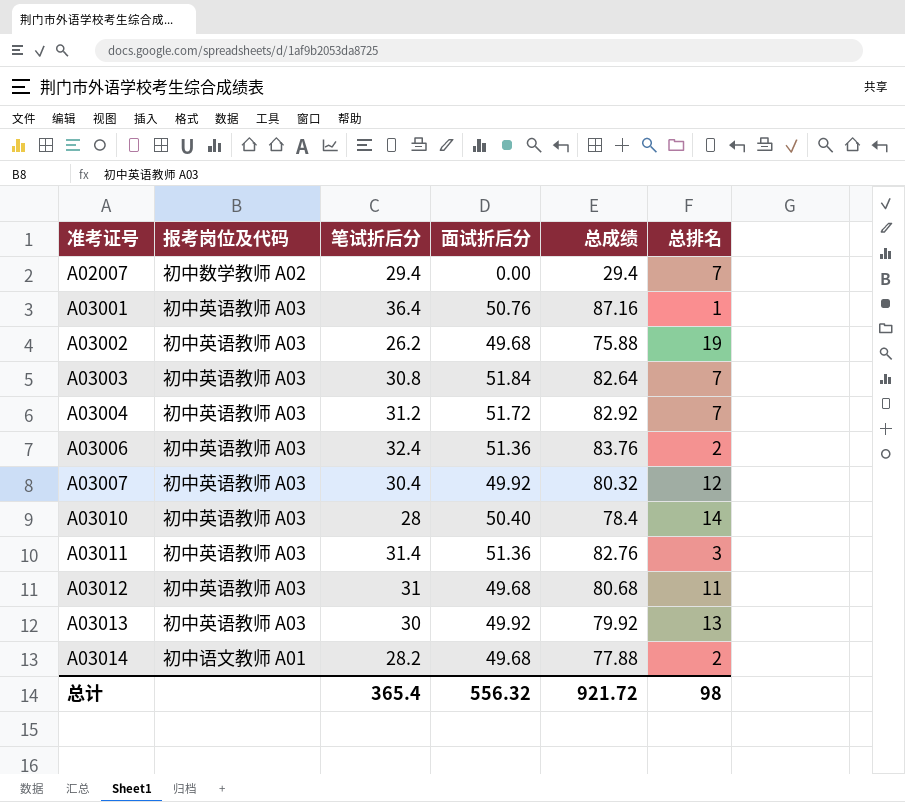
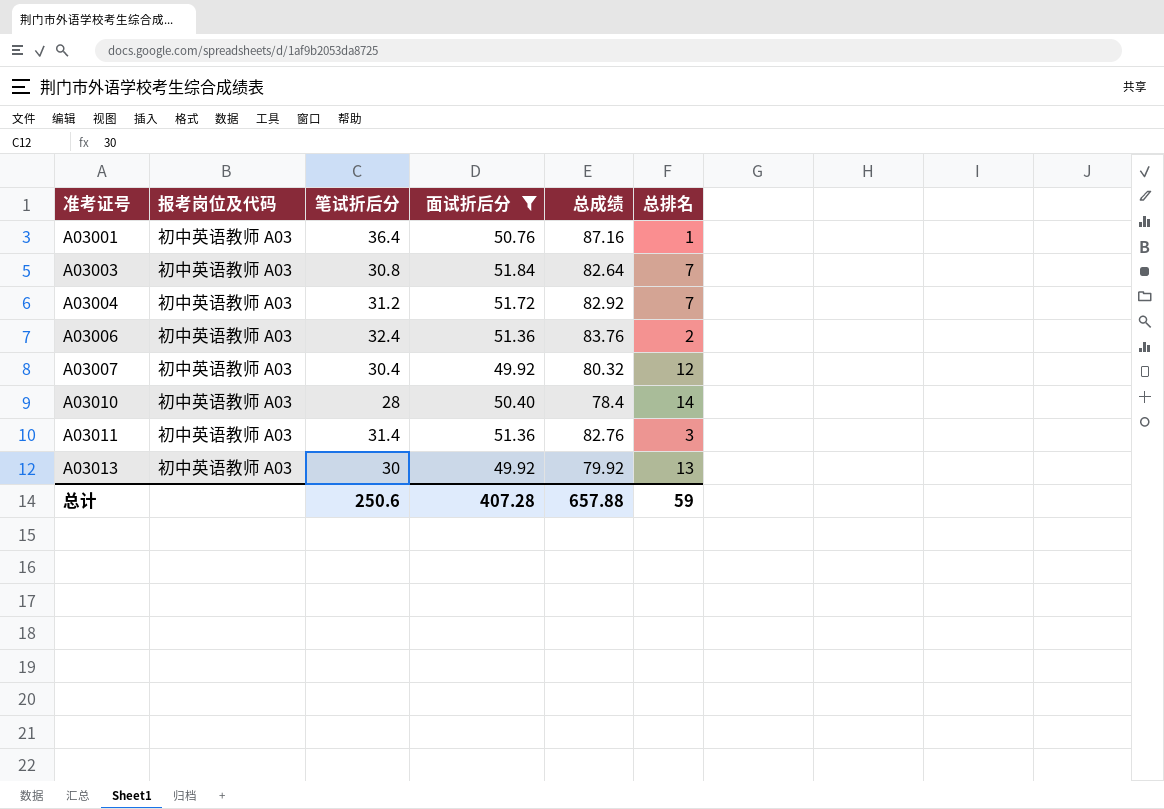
filter: none -> 面试折后分 >= 49.92
总计 | 笔试折后分: 365.4 -> 250.6
总计 | 面试折后分: 556.32 -> 407.28
总计 | 总成绩: 921.72 -> 657.88
总计 | 总排名: 98 -> 59

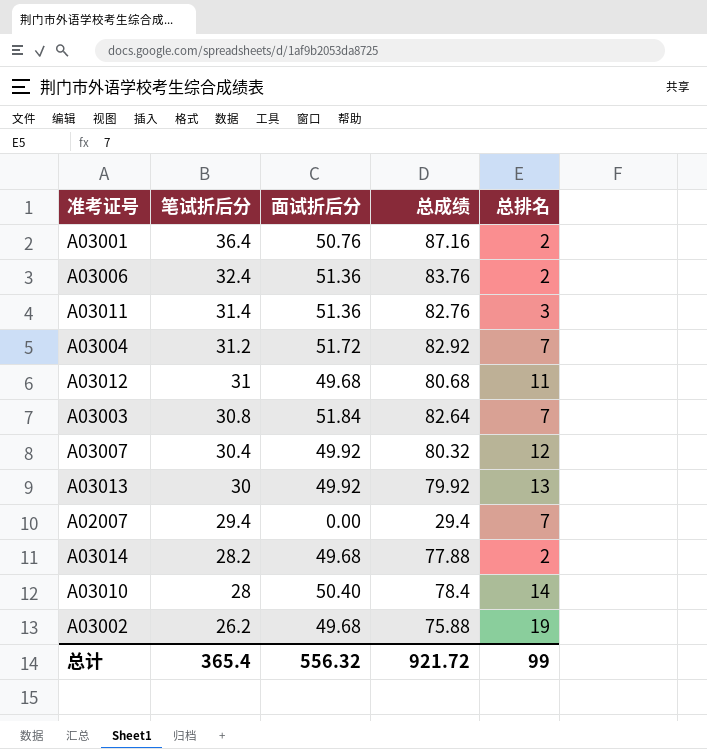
filter: 面试折后分 >= 49.92 -> none
row order: 准考证号 ascending -> 笔试折后分 descending
column 报考岗位及代码 | position: 2 -> none
A03001 | 总排名: 1 -> 2
总计 | 笔试折后分: 250.6 -> 365.4
总计 | 面试折后分: 407.28 -> 556.32
总计 | 总成绩: 657.88 -> 921.72
总计 | 总排名: 59 -> 99

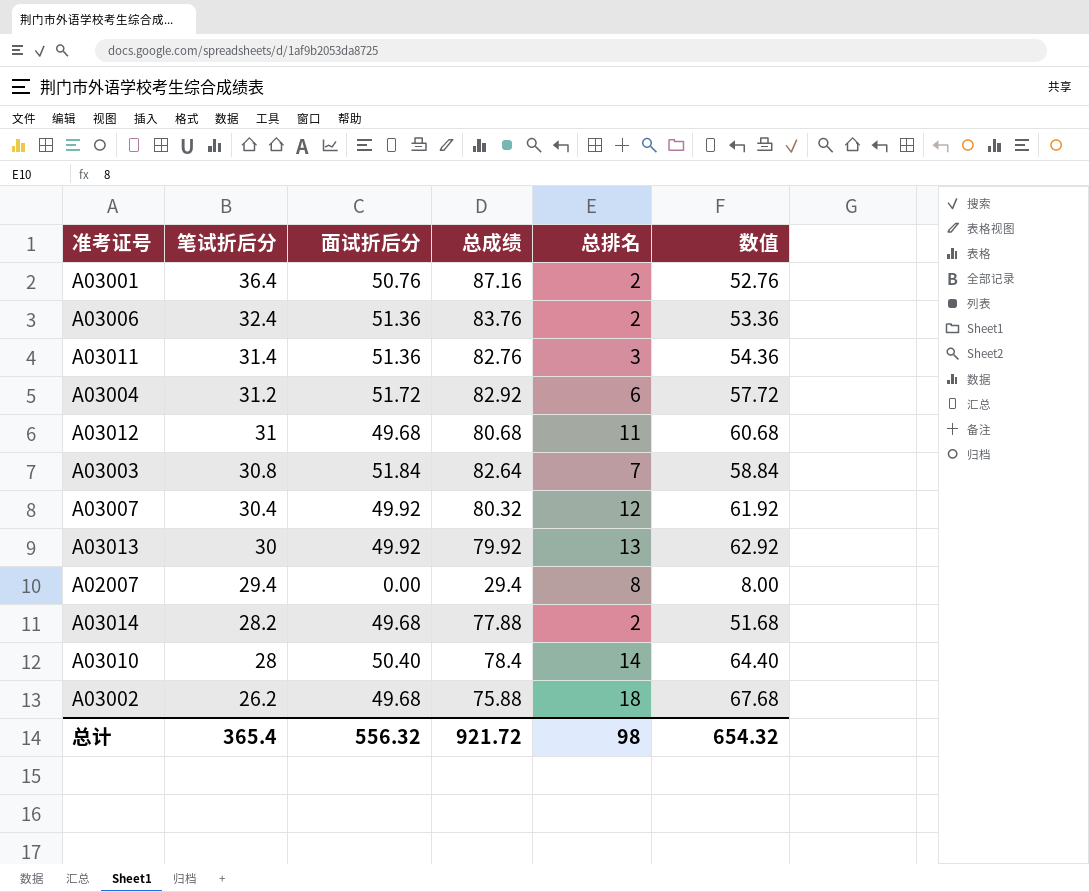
column 数值 | formula: none -> [面试折后分] + [总排名]
A03004 | 总排名: 7 -> 6
A02007 | 总排名: 7 -> 8
A03002 | 总排名: 19 -> 18
总计 | 总排名: 99 -> 98

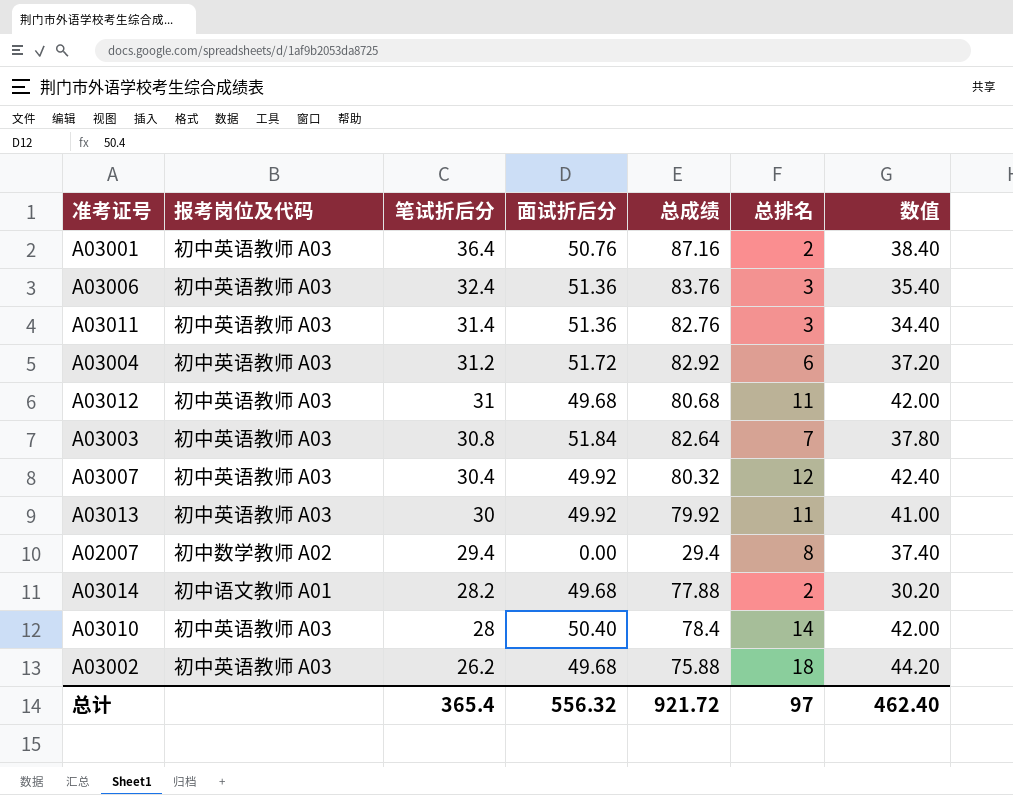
column 报考岗位及代码 | position: none -> 2
column 数值 | formula: [面试折后分] + [总排名] -> [笔试折后分] + [总排名]
A03006 | 总排名: 2 -> 3
A03013 | 总排名: 13 -> 11
总计 | 总排名: 98 -> 97
总计 | 数值: 654.32 -> 462.40

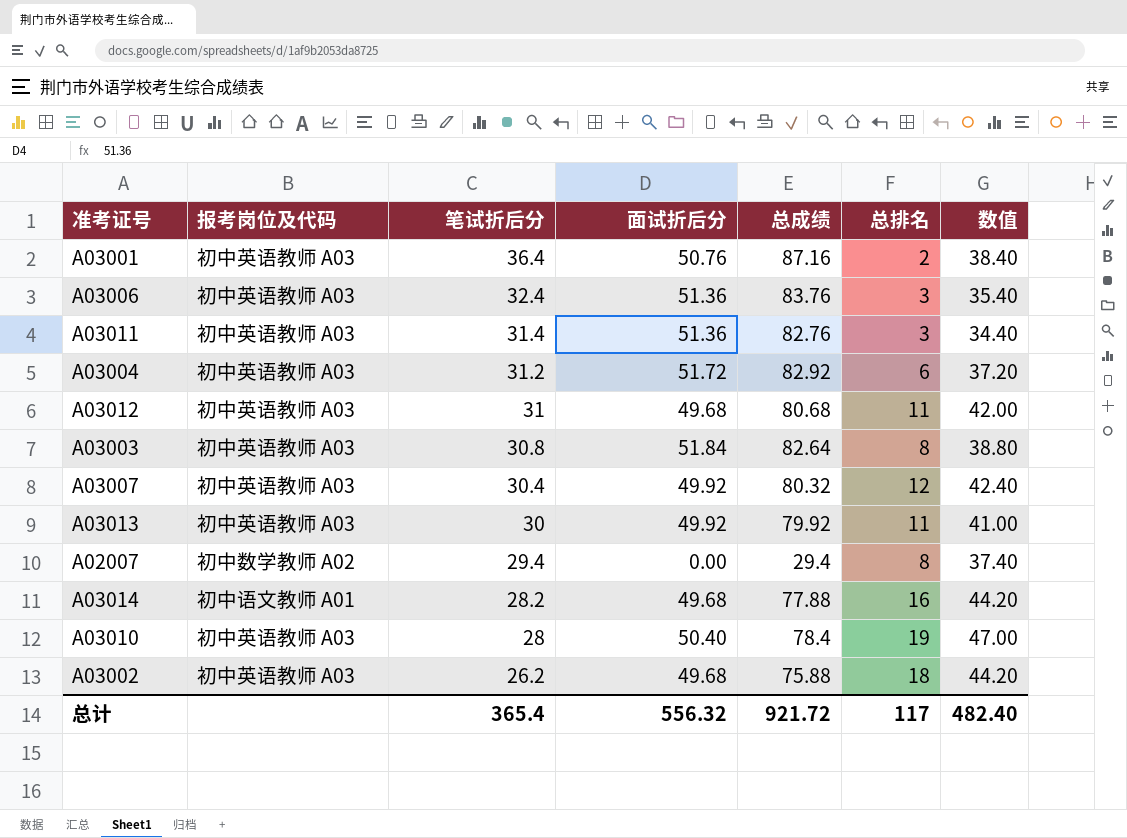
A03003 | 总排名: 7 -> 8
A03003 | 数值: 37.80 -> 38.80
A03014 | 总排名: 2 -> 16
A03014 | 数值: 30.20 -> 44.20
A03010 | 总排名: 14 -> 19
A03010 | 数值: 42.00 -> 47.00
总计 | 总排名: 97 -> 117
总计 | 数值: 462.40 -> 482.40

